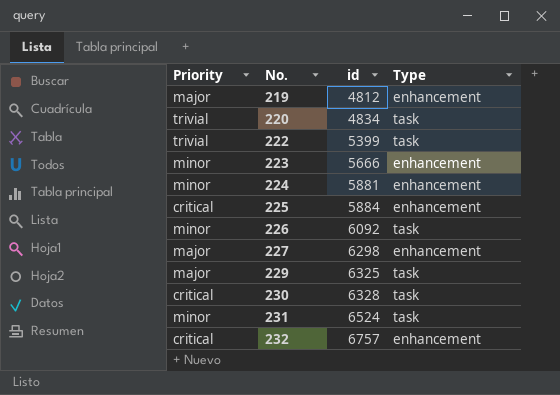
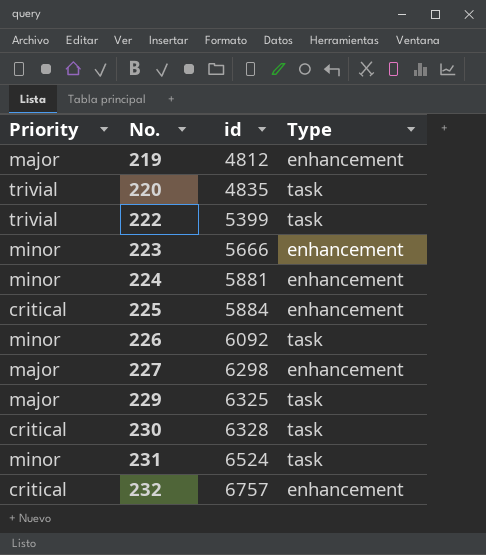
220 | id: 4834 -> 4835

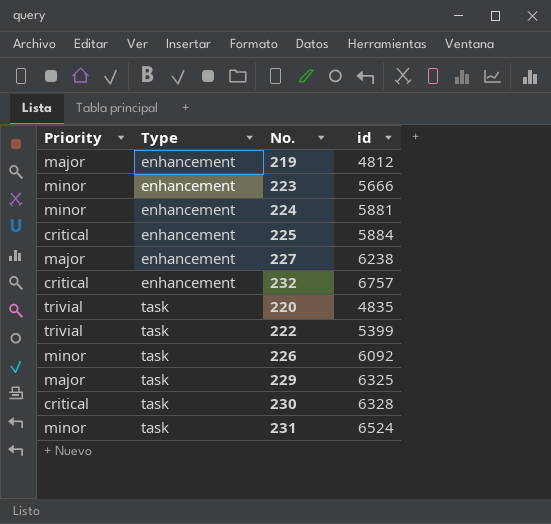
row order: No. ascending -> Type ascending
column Type | position: 4 -> 2
227 | id: 6298 -> 6238

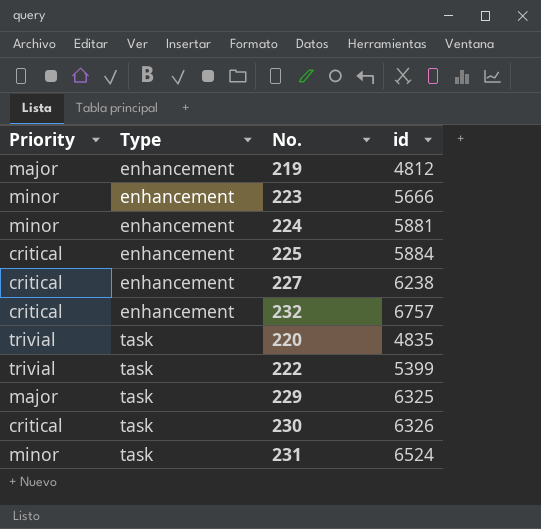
row 226: minor | task | 6092 -> none
227 | Priority: major -> critical
230 | id: 6328 -> 6326

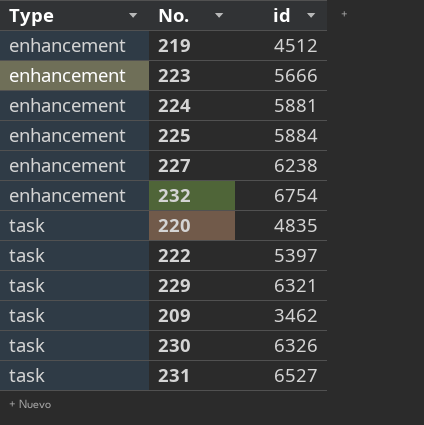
column Priority | position: 1 -> none
219 | id: 4812 -> 4512
232 | id: 6757 -> 6754
222 | id: 5399 -> 5397
229 | id: 6325 -> 6321
row 209: none -> task | 3462
231 | id: 6524 -> 6527

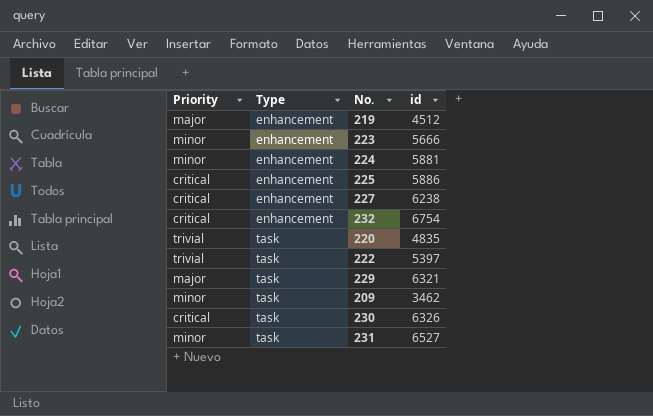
column Priority | position: none -> 1
225 | id: 5884 -> 5886

